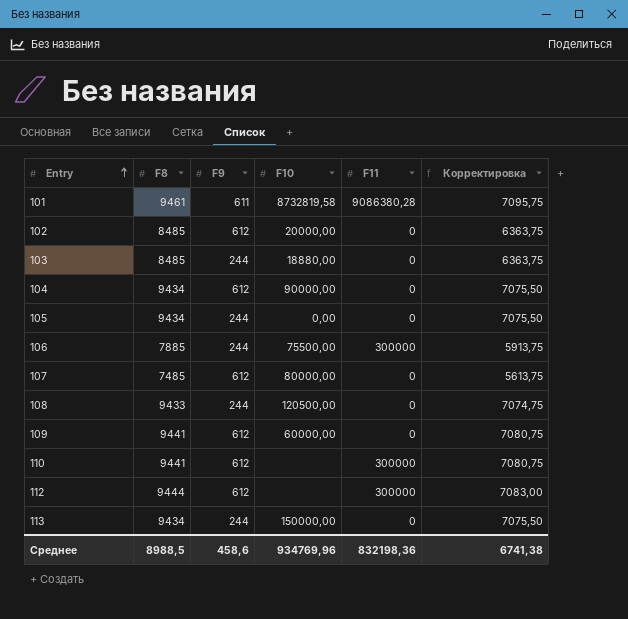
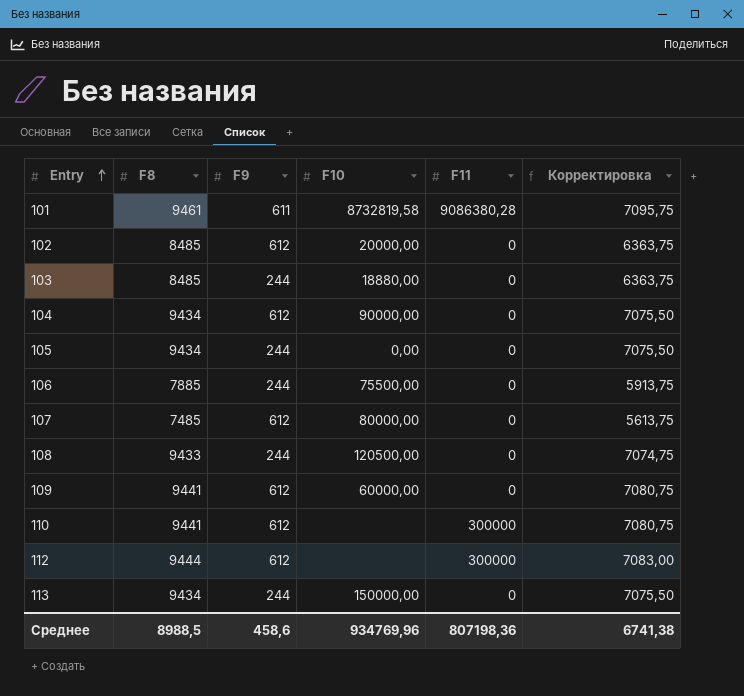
106 | F11: 300000 -> 0
Среднее | F11: 832198,36 -> 807198,36

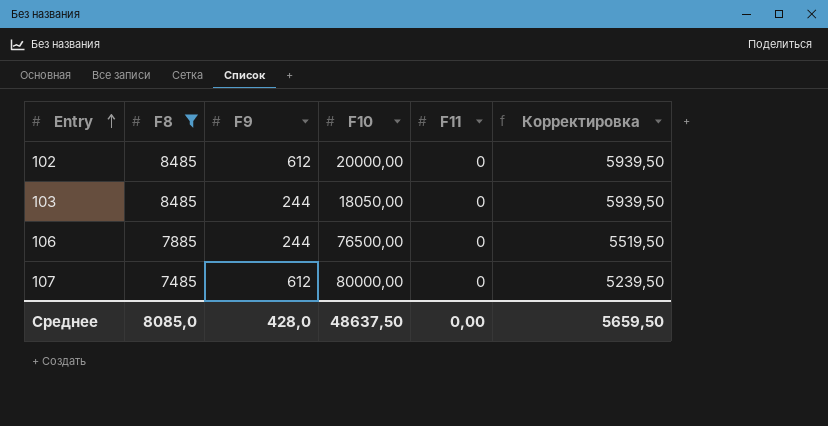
filter: none -> F8 <= 8485
column Корректировка | formula: [F8] * 0,75 -> [F8] * 0,7
103 | F10: 18880,00 -> 18050,00
106 | F10: 75500,00 -> 76500,00
Среднее | F8: 8988,5 -> 8085,0
Среднее | F9: 458,6 -> 428,0
Среднее | F10: 934769,96 -> 48637,50
Среднее | F11: 807198,36 -> 0,00
Среднее | Корректировка: 6741,38 -> 5659,50

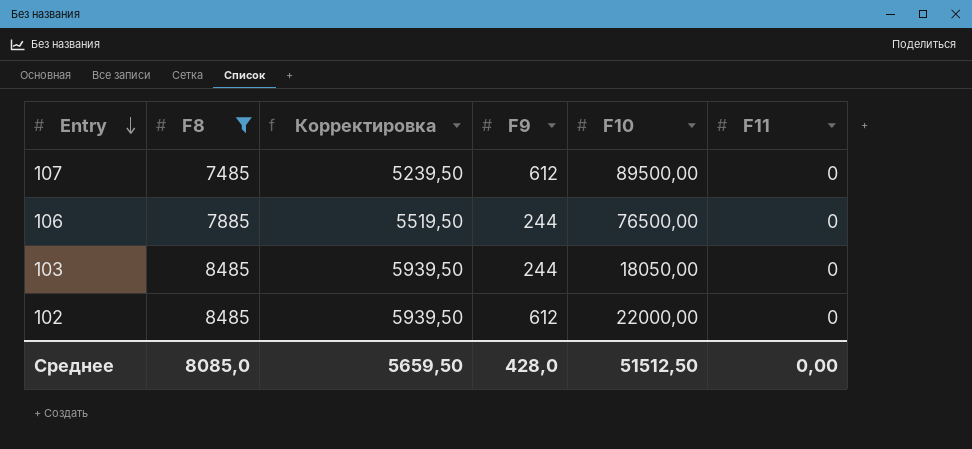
row order: Entry ascending -> Entry descending
column Корректировка | position: 6 -> 3
107 | F10: 80000,00 -> 89500,00
102 | F10: 20000,00 -> 22000,00
Среднее | F10: 48637,50 -> 51512,50

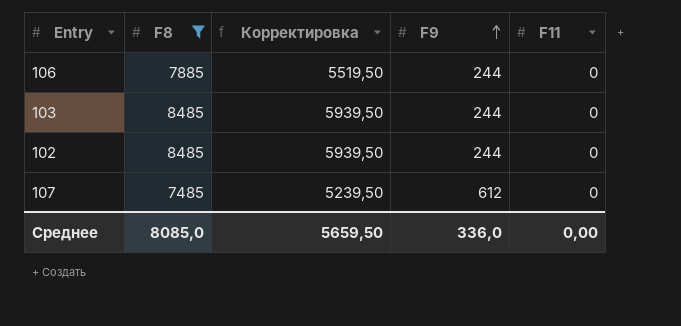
row order: Entry descending -> F9 ascending
column F10 | position: 5 -> none
102 | F9: 612 -> 244
Среднее | F9: 428,0 -> 336,0

